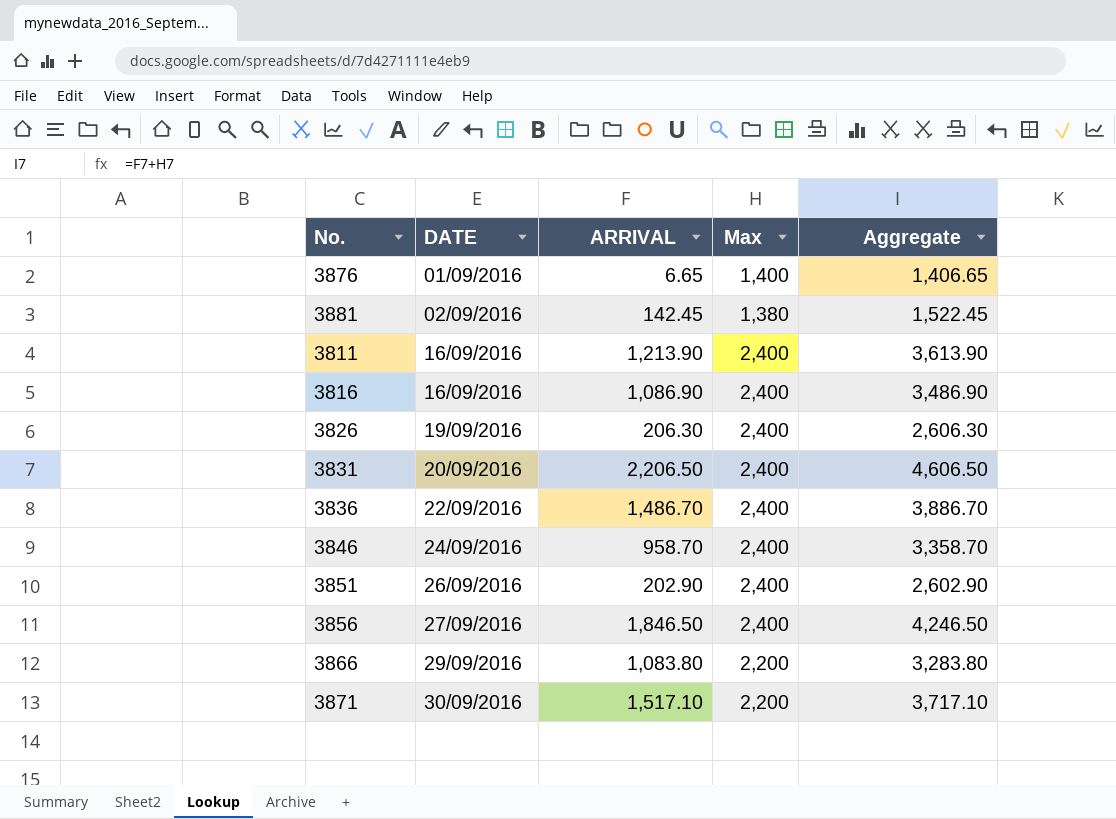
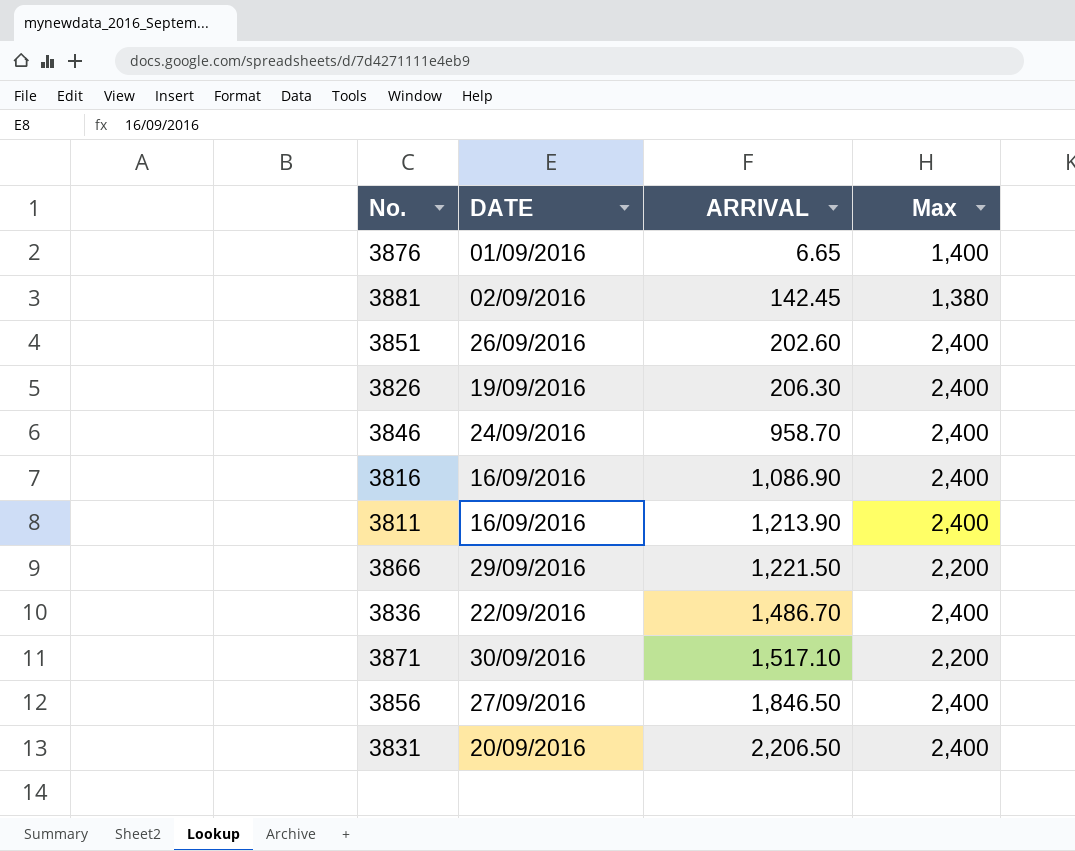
row order: DATE ascending -> ARRIVAL ascending
column Aggregate | formula: [ARRIVAL] + [Max] -> none
3851 | ARRIVAL: 202.90 -> 202.60
3866 | ARRIVAL: 1,083.80 -> 1,221.50

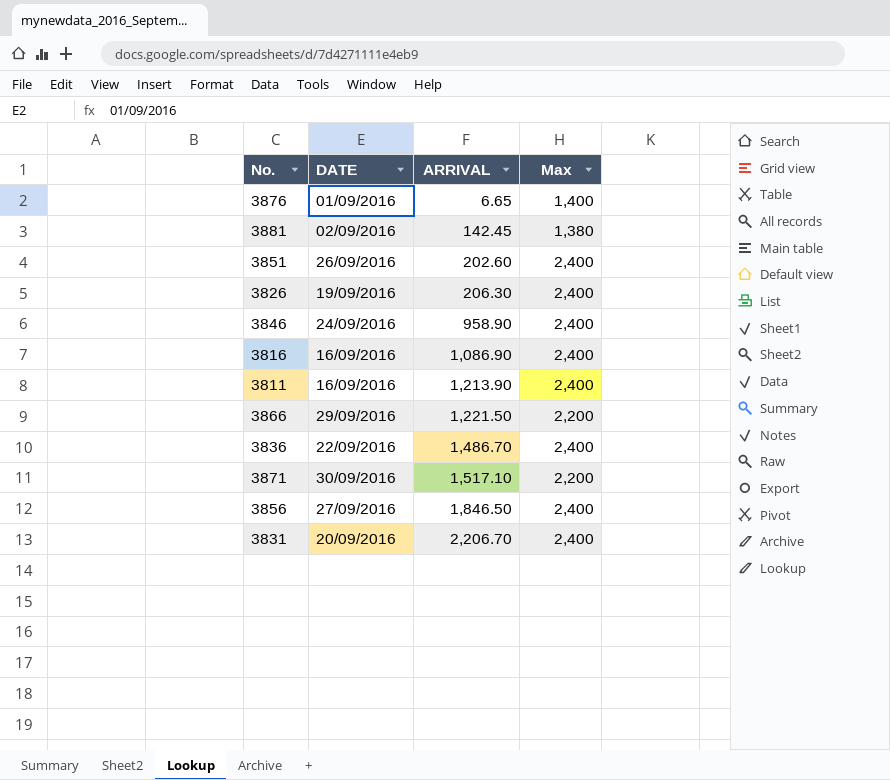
3846 | ARRIVAL: 958.70 -> 958.90
3831 | ARRIVAL: 2,206.50 -> 2,206.70

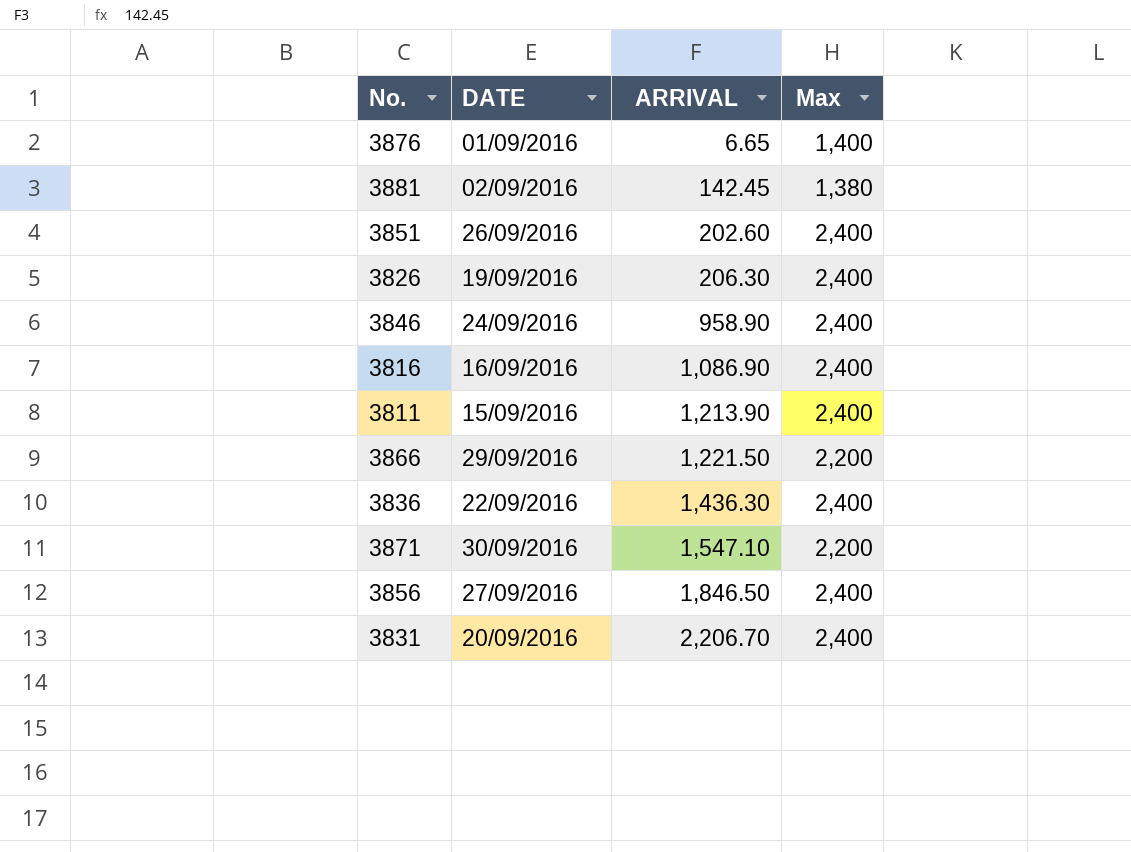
3811 | DATE: 16/09/2016 -> 15/09/2016
3836 | ARRIVAL: 1,486.70 -> 1,436.30
3871 | ARRIVAL: 1,517.10 -> 1,547.10

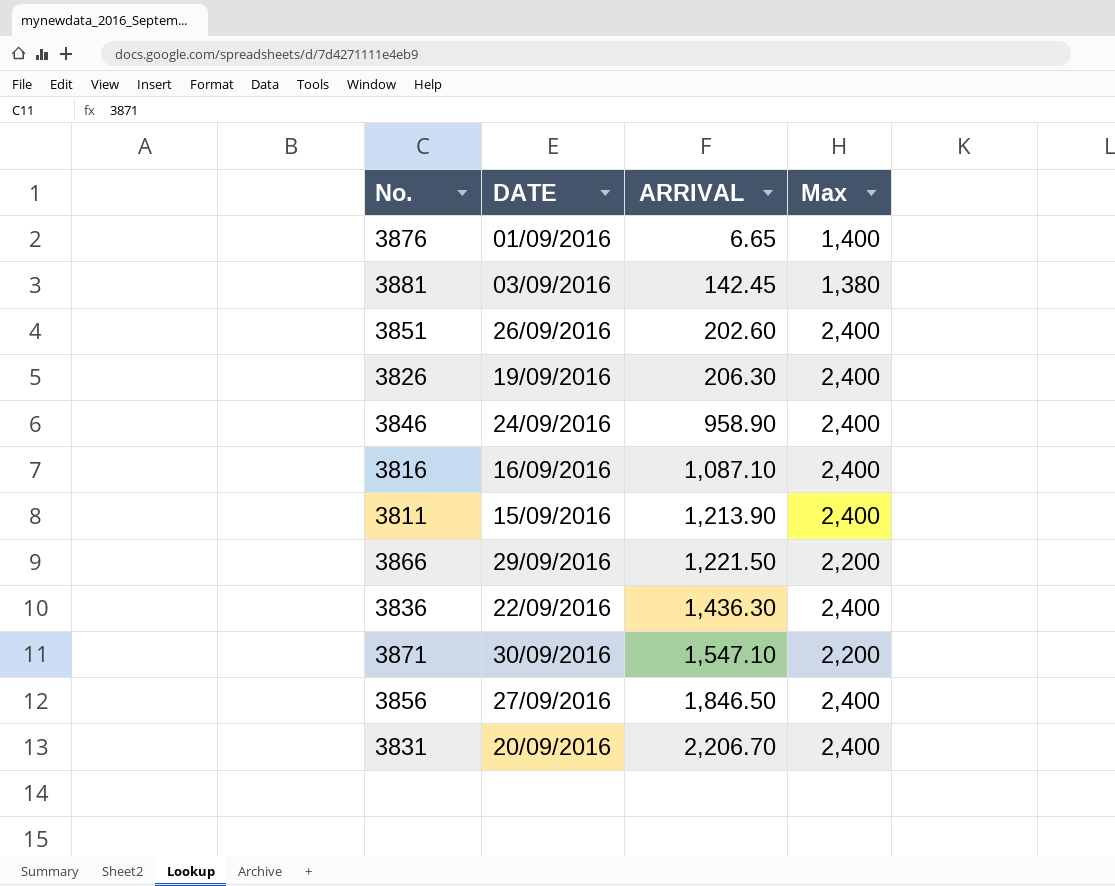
3881 | DATE: 02/09/2016 -> 03/09/2016
3816 | ARRIVAL: 1,086.90 -> 1,087.10

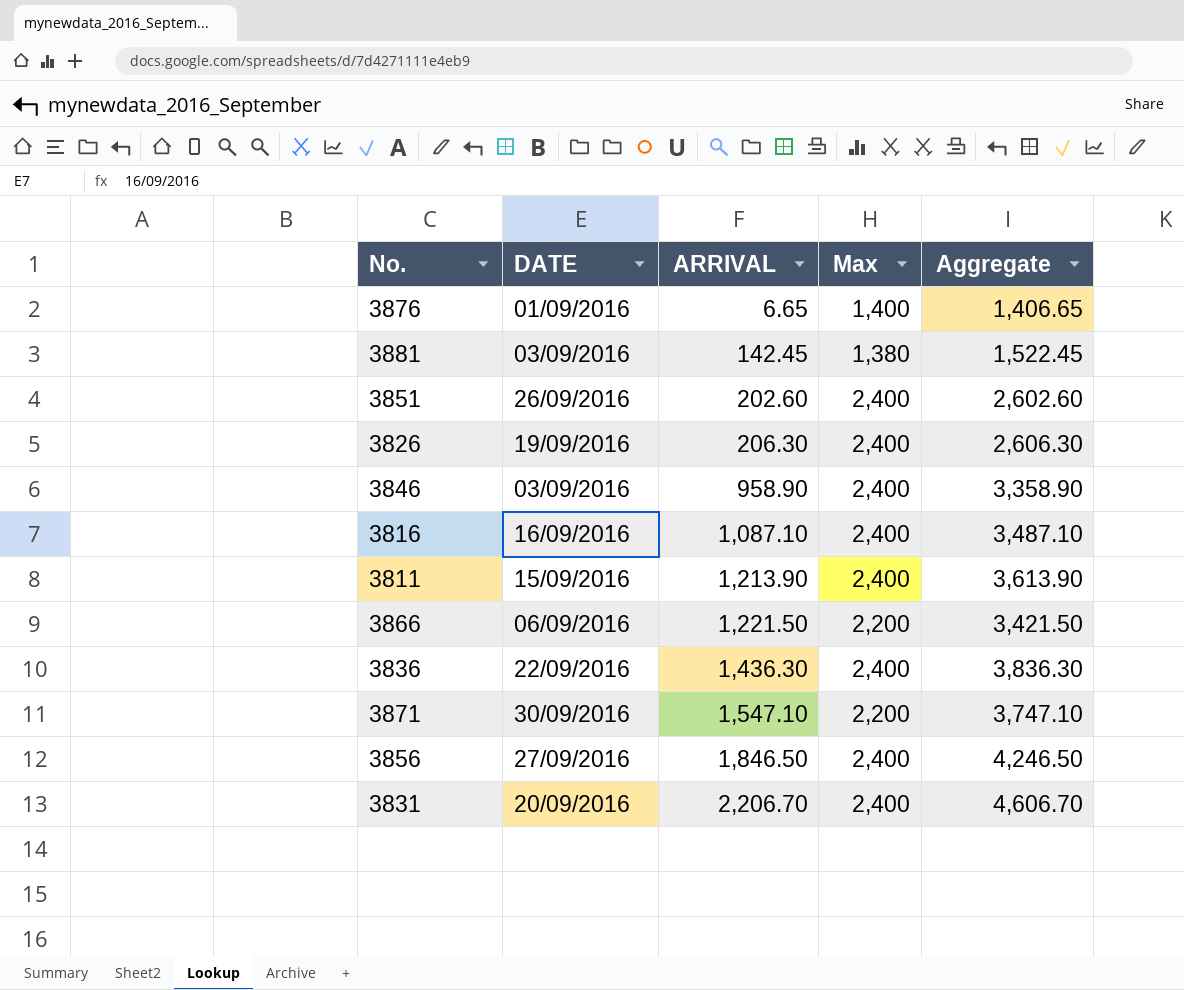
column Aggregate | formula: none -> [ARRIVAL] + [Max]
3846 | DATE: 24/09/2016 -> 03/09/2016
3866 | DATE: 29/09/2016 -> 06/09/2016

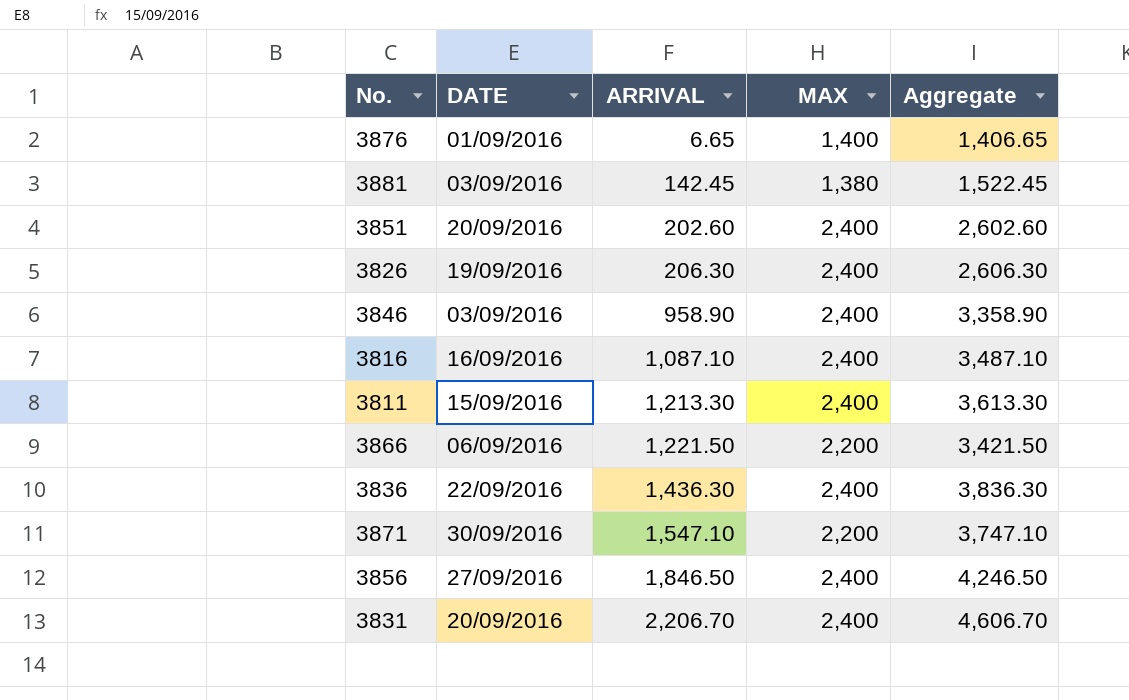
column name: Max -> MAX
3851 | DATE: 26/09/2016 -> 20/09/2016
3811 | ARRIVAL: 1,213.90 -> 1,213.30
3811 | Aggregate: 3,613.90 -> 3,613.30

